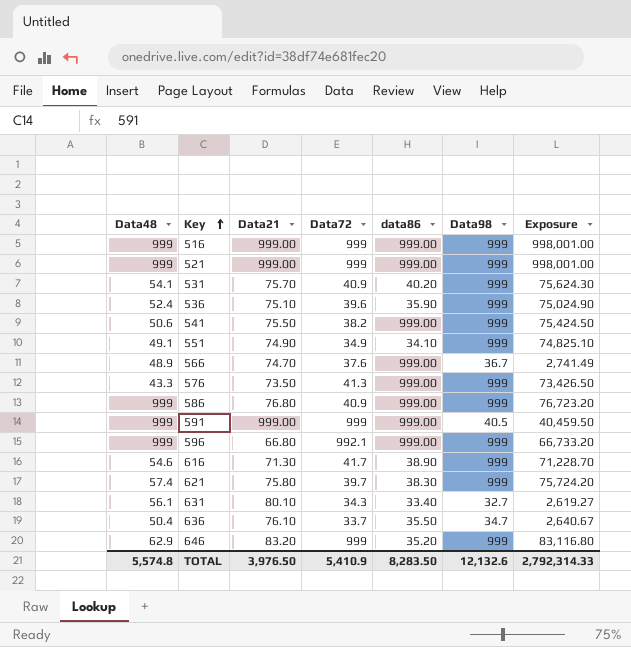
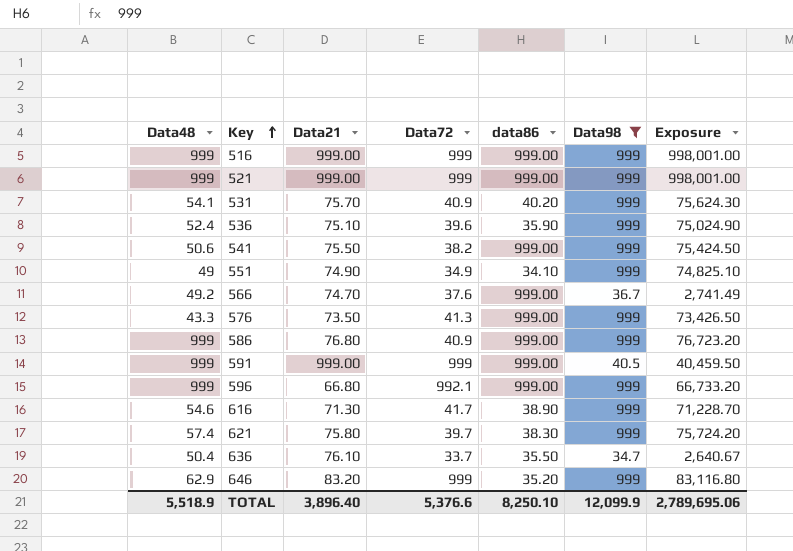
filter: none -> Data98 != 32.7
551 | Data48: 49.1 -> 49
566 | Data48: 48.9 -> 49.2
TOTAL | Data48: 5,574.8 -> 5,518.9
TOTAL | Data21: 3,976.50 -> 3,896.40
TOTAL | Data72: 5,410.9 -> 5,376.6
TOTAL | data86: 8,283.50 -> 8,250.10
TOTAL | Data98: 12,132.6 -> 12,099.9
TOTAL | Exposure: 2,792,314.33 -> 2,789,695.06

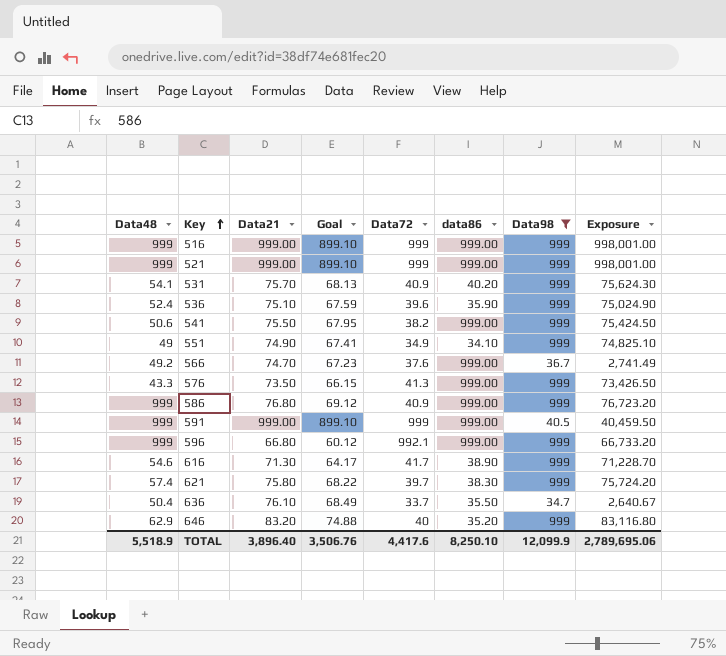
column Goal | formula: none -> [Data21] * 0.9
646 | Data72: 999 -> 40
TOTAL | Data72: 5,376.6 -> 4,417.6

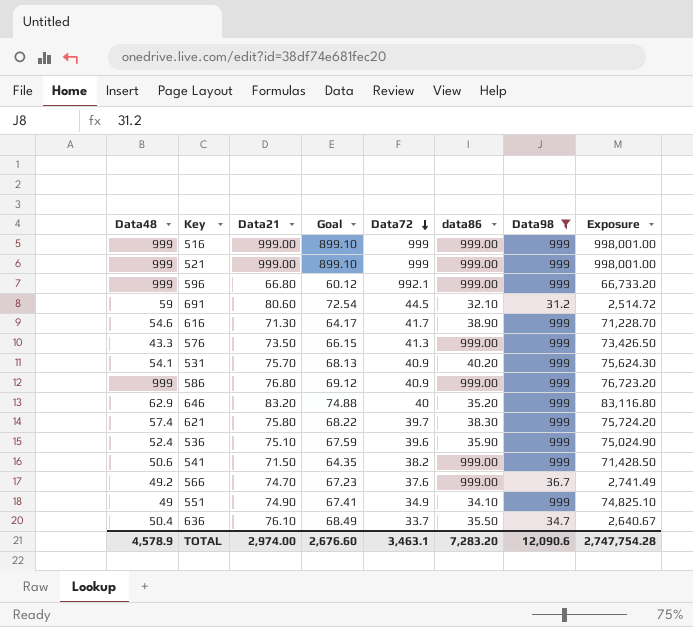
row order: Key ascending -> Data72 descending
row 591: 999 | 999.00 | 899.10 | 999 | 999.00 | 40.5 | 40,459.50 -> none
row 691: none -> 59 | 80.60 | 72.54 | 44.5 | 32.10 | 31.2 | 2,514.72
541 | Data21: 75.50 -> 71.50
541 | Goal: 67.95 -> 64.35
541 | Exposure: 75,424.50 -> 71,428.50
TOTAL | Data48: 5,518.9 -> 4,578.9
TOTAL | Data21: 3,896.40 -> 2,974.00
TOTAL | Goal: 3,506.76 -> 2,676.60
TOTAL | Data72: 4,417.6 -> 3,463.1
TOTAL | data86: 8,250.10 -> 7,283.20
TOTAL | Data98: 12,099.9 -> 12,090.6
TOTAL | Exposure: 2,789,695.06 -> 2,747,754.28

